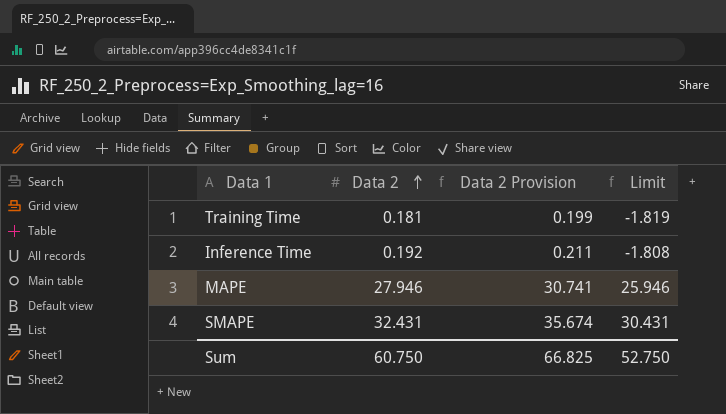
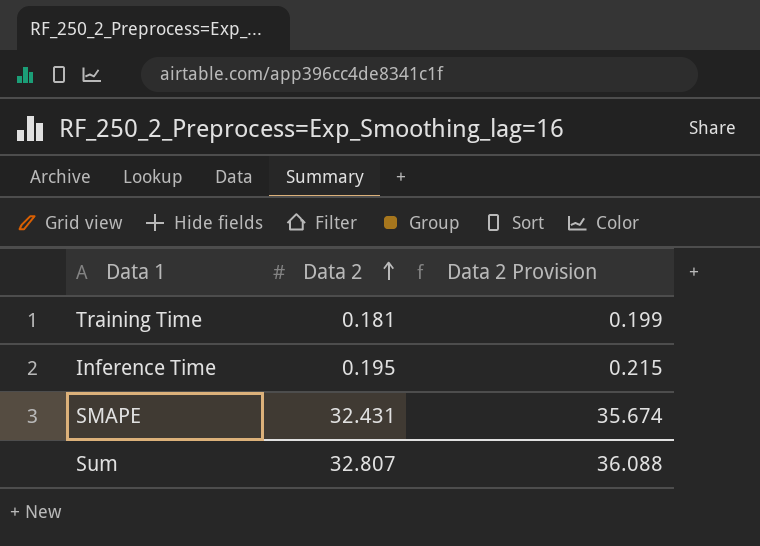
column Limit | formula: [Data 2] - 2 -> none
row MAPE: 27.946 | 30.741 | 25.946 -> none
Inference Time | Data 2: 0.192 -> 0.195
Inference Time | Data 2 Provision: 0.211 -> 0.215
Sum | Data 2: 60.750 -> 32.807
Sum | Data 2 Provision: 66.825 -> 36.088

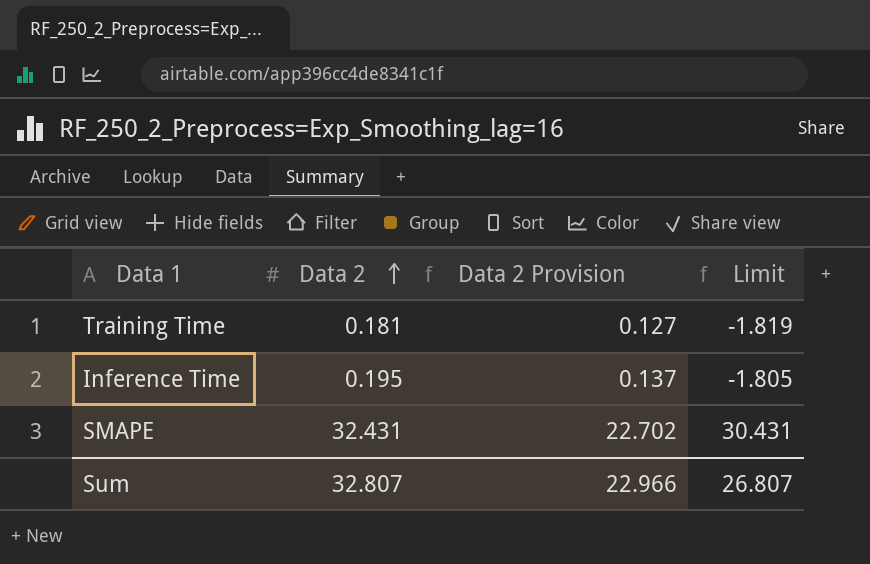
column Data 2 Provision | formula: [Data 2] * 1.1 -> [Data 2] * 0.7
column Limit | formula: none -> [Data 2] - 2
Sum | Data 2 Provision: 36.088 -> 22.966

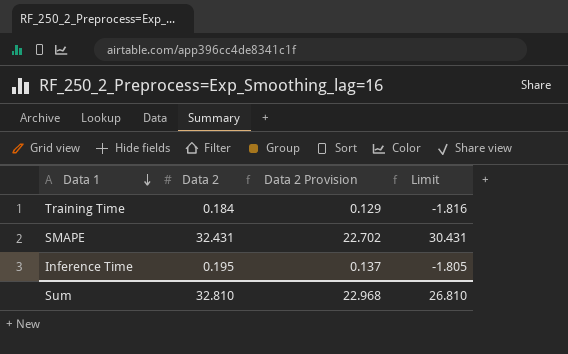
row order: Data 2 ascending -> Data 1 descending
Training Time | Data 2: 0.181 -> 0.184
Training Time | Data 2 Provision: 0.127 -> 0.129
Training Time | Limit: -1.819 -> -1.816
Sum | Data 2: 32.807 -> 32.810
Sum | Data 2 Provision: 22.966 -> 22.968
Sum | Limit: 26.807 -> 26.810

